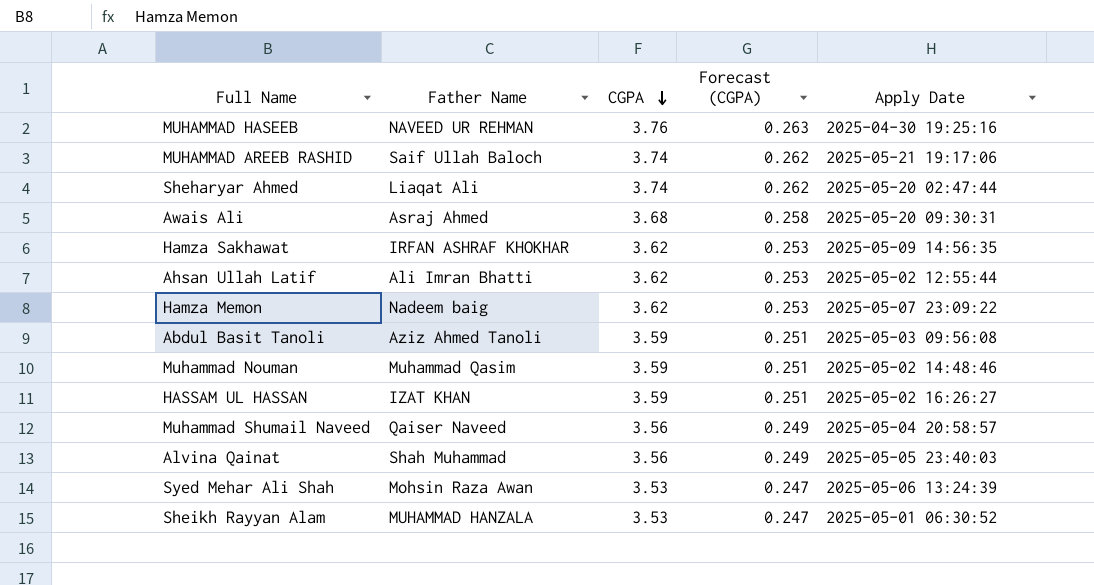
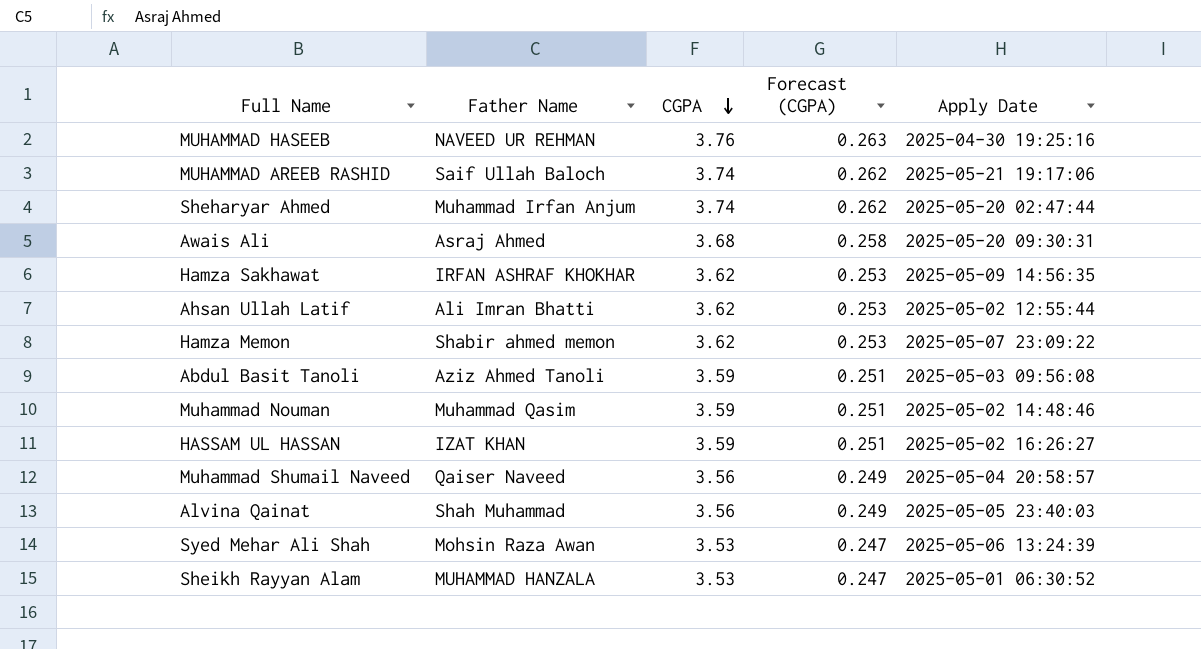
Sheharyar Ahmed | Father Name: Liaqat Ali -> Muhammad Irfan Anjum
Hamza Memon | Father Name: Nadeem baig -> Shabir ahmed memon

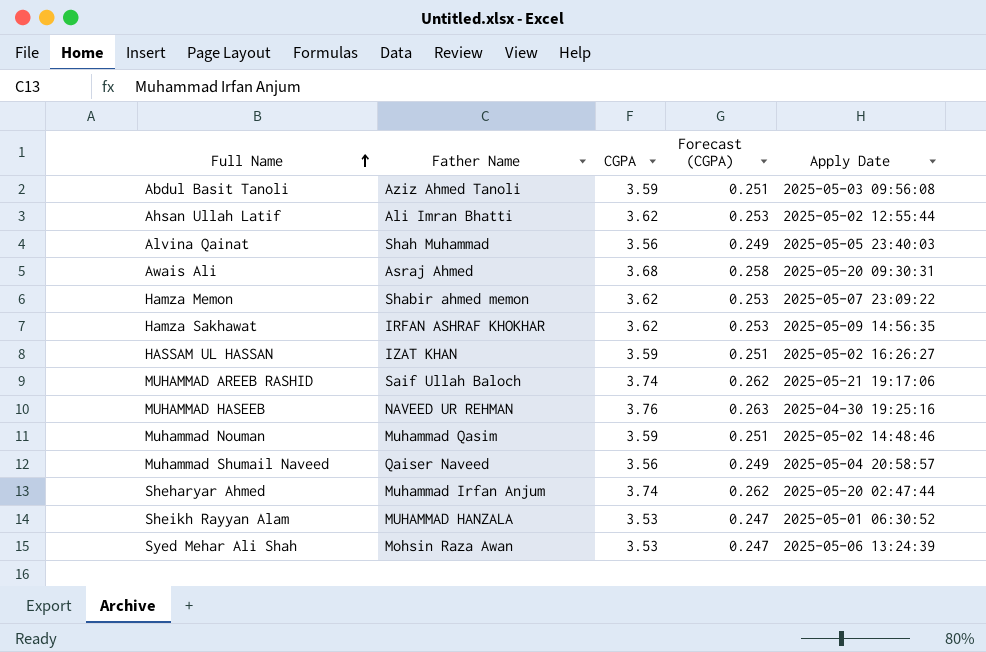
row order: CGPA descending -> Full Name ascending

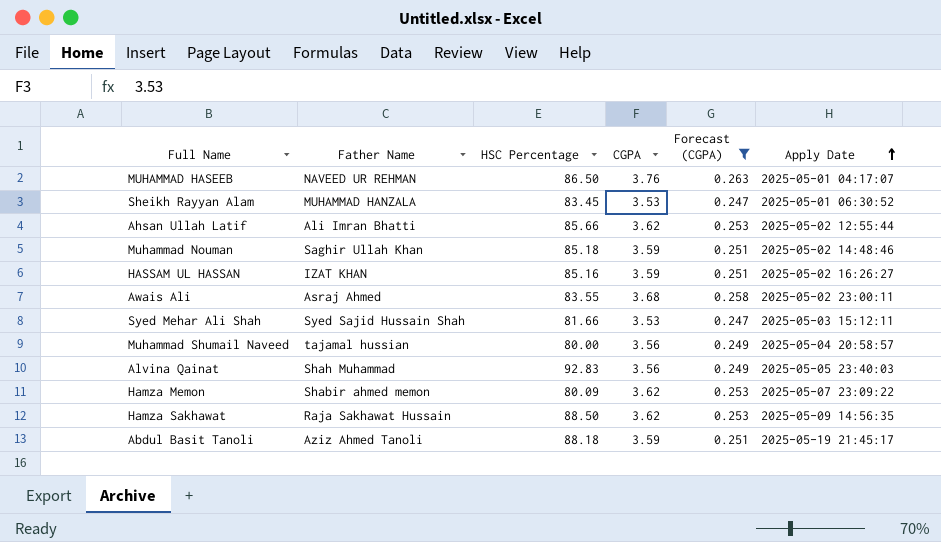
filter: none -> Forecast (CGPA) != 0.262
row order: Full Name ascending -> Apply Date ascending
column HSC Percentage | position: none -> 3
MUHAMMAD HASEEB | Apply Date: 2025-04-30 19:25:16 -> 2025-05-01 04:17:07
Muhammad Nouman | Father Name: Muhammad Qasim -> Saghir Ullah Khan
Awais Ali | Apply Date: 2025-05-20 09:30:31 -> 2025-05-02 23:00:11
Syed Mehar Ali Shah | Father Name: Mohsin Raza Awan -> Syed Sajid Hussain Shah
Syed Mehar Ali Shah | Apply Date: 2025-05-06 13:24:39 -> 2025-05-03 15:12:11
Muhammad Shumail Naveed | Father Name: Qaiser Naveed -> tajamal hussian
Hamza Sakhawat | Father Name: IRFAN ASHRAF KHOKHAR -> Raja Sakhawat Hussain
Abdul Basit Tanoli | Apply Date: 2025-05-03 09:56:08 -> 2025-05-19 21:45:17

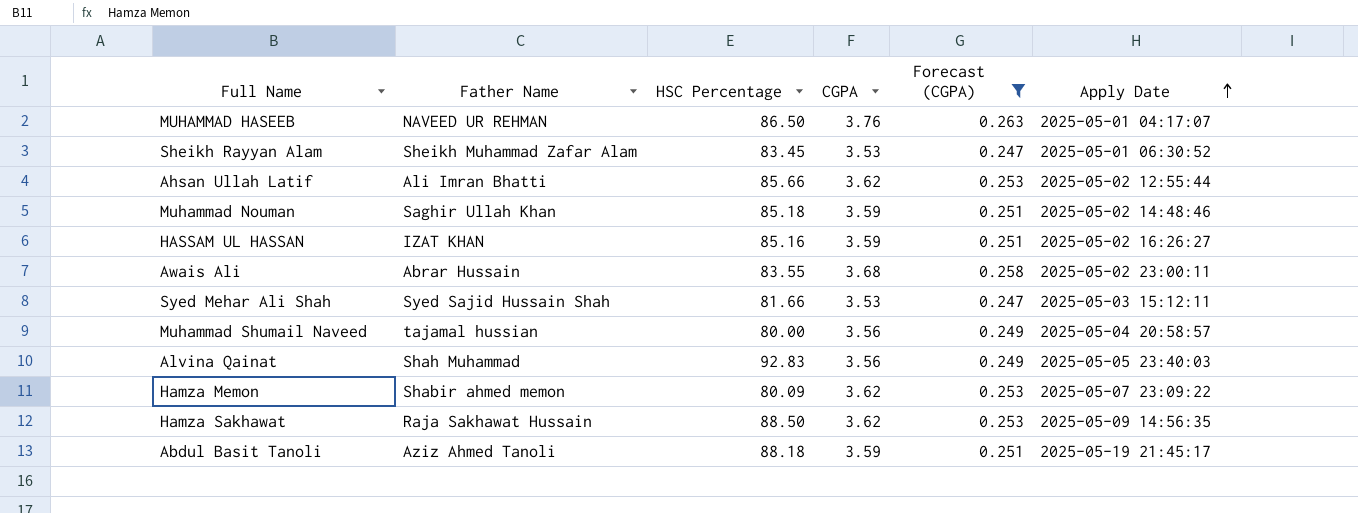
Sheikh Rayyan Alam | Father Name: MUHAMMAD HANZALA -> Sheikh Muhammad Zafar Alam
Awais Ali | Father Name: Asraj Ahmed -> Abrar Hussain

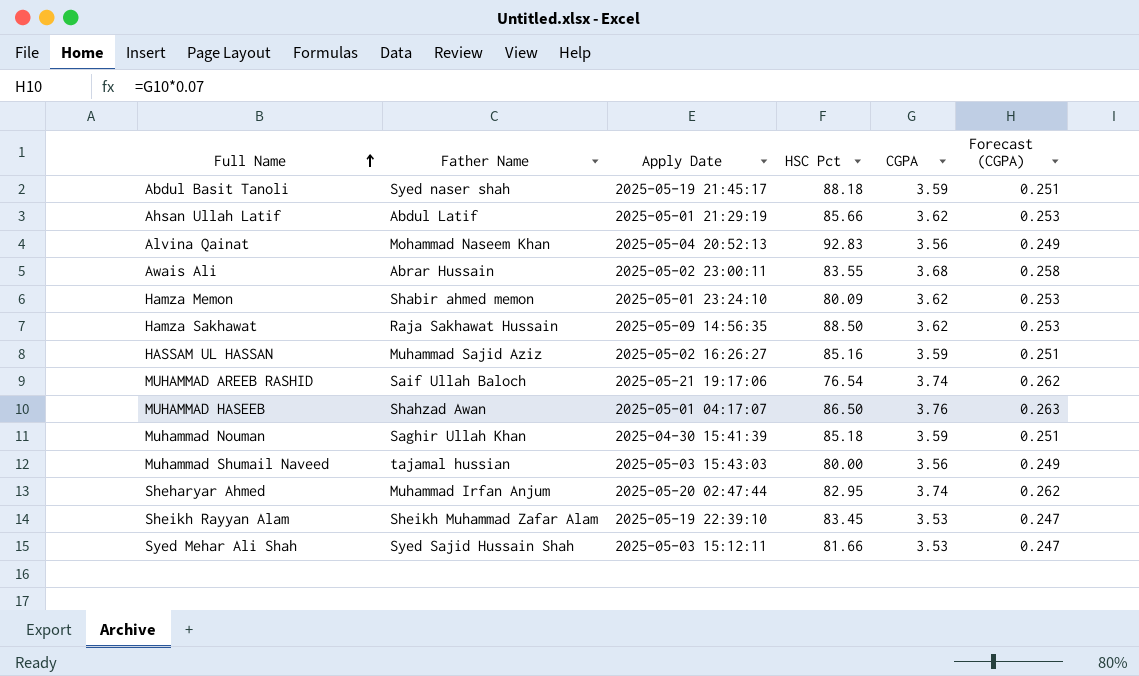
filter: Forecast (CGPA) != 0.262 -> none
row order: Apply Date ascending -> Full Name ascending
column Apply Date | position: 6 -> 3
column name: HSC Percentage -> HSC Pct
Abdul Basit Tanoli | Father Name: Aziz Ahmed Tanoli -> Syed naser shah
Ahsan Ullah Latif | Father Name: Ali Imran Bhatti -> Abdul Latif
Ahsan Ullah Latif | Apply Date: 2025-05-02 12:55:44 -> 2025-05-01 21:29:19
Alvina Qainat | Father Name: Shah Muhammad -> Mohammad Naseem Khan
Alvina Qainat | Apply Date: 2025-05-05 23:40:03 -> 2025-05-04 20:52:13
Hamza Memon | Apply Date: 2025-05-07 23:09:22 -> 2025-05-01 23:24:10
HASSAM UL HASSAN | Father Name: IZAT KHAN -> Muhammad Sajid Aziz
MUHAMMAD HASEEB | Father Name: NAVEED UR REHMAN -> Shahzad Awan
Muhammad Nouman | Apply Date: 2025-05-02 14:48:46 -> 2025-04-30 15:41:39
Muhammad Shumail Naveed | Apply Date: 2025-05-04 20:58:57 -> 2025-05-03 15:43:03
Sheikh Rayyan Alam | Apply Date: 2025-05-01 06:30:52 -> 2025-05-19 22:39:10

